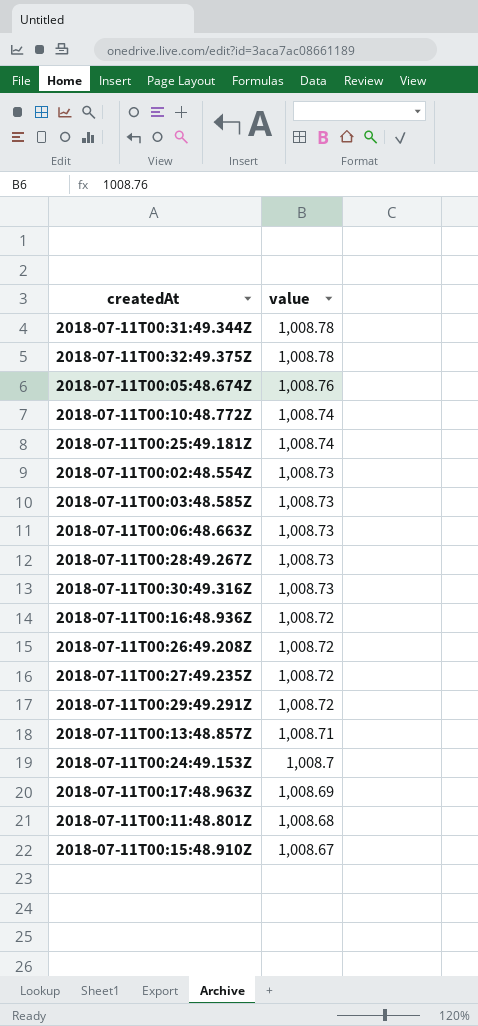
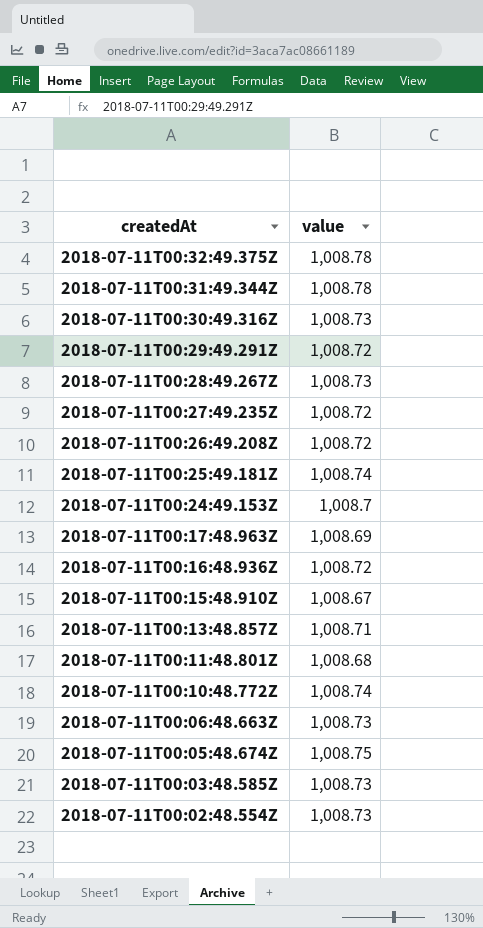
row order: value descending -> createdAt descending
2018-07-11T00:05:48.674Z | value: 1,008.76 -> 1,008.75

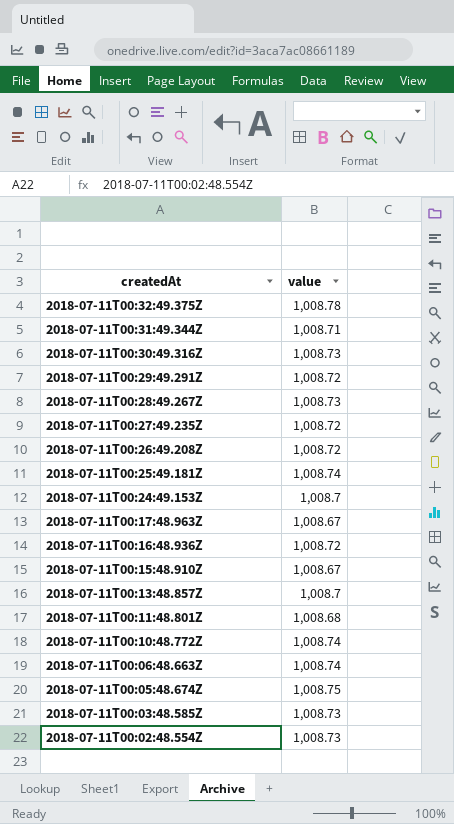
2018-07-11T00:31:49.344Z | value: 1,008.78 -> 1,008.71
2018-07-11T00:17:48.963Z | value: 1,008.69 -> 1,008.67
2018-07-11T00:13:48.857Z | value: 1,008.71 -> 1,008.7
2018-07-11T00:06:48.663Z | value: 1,008.73 -> 1,008.74

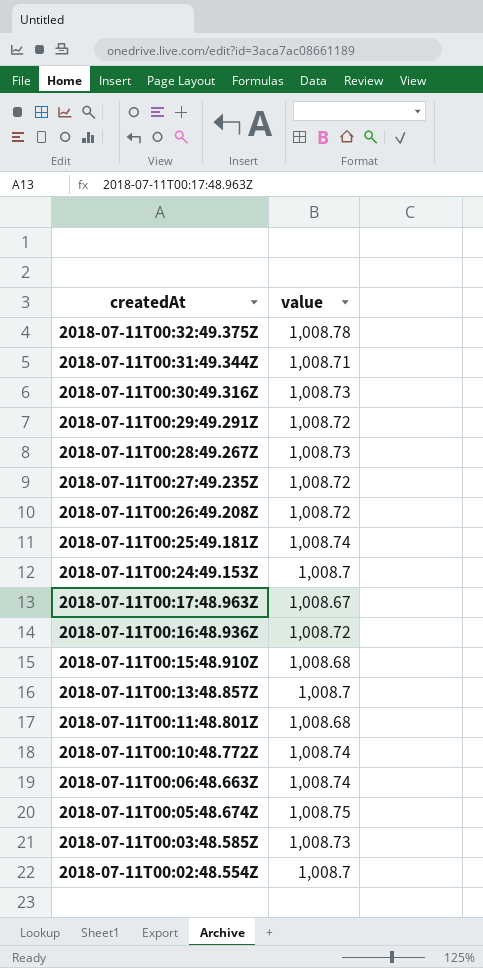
2018-07-11T00:15:48.910Z | value: 1,008.67 -> 1,008.68
2018-07-11T00:02:48.554Z | value: 1,008.73 -> 1,008.7

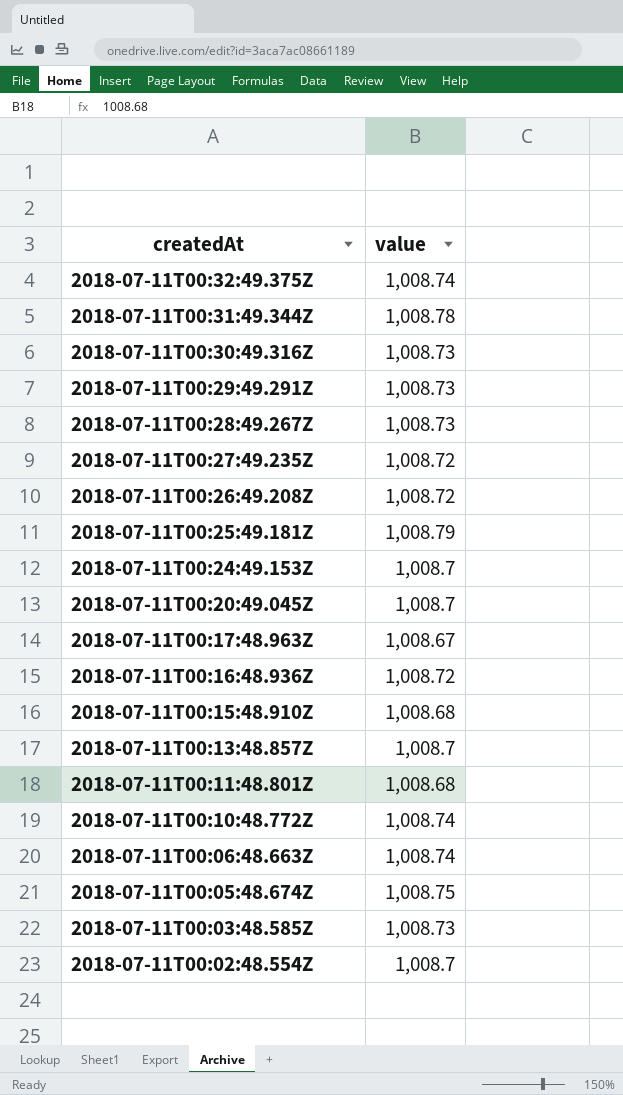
2018-07-11T00:32:49.375Z | value: 1,008.78 -> 1,008.74
2018-07-11T00:31:49.344Z | value: 1,008.71 -> 1,008.78
2018-07-11T00:29:49.291Z | value: 1,008.72 -> 1,008.73
2018-07-11T00:25:49.181Z | value: 1,008.74 -> 1,008.79
row 2018-07-11T00:20:49.045Z: none -> 1,008.7

